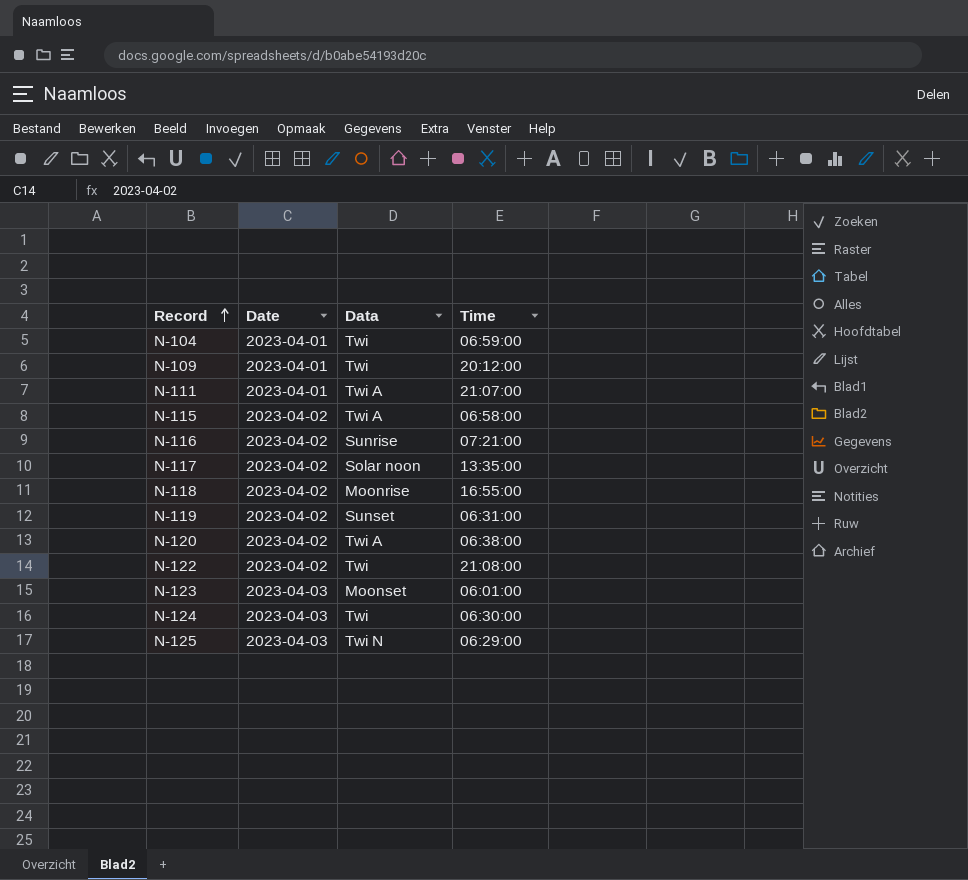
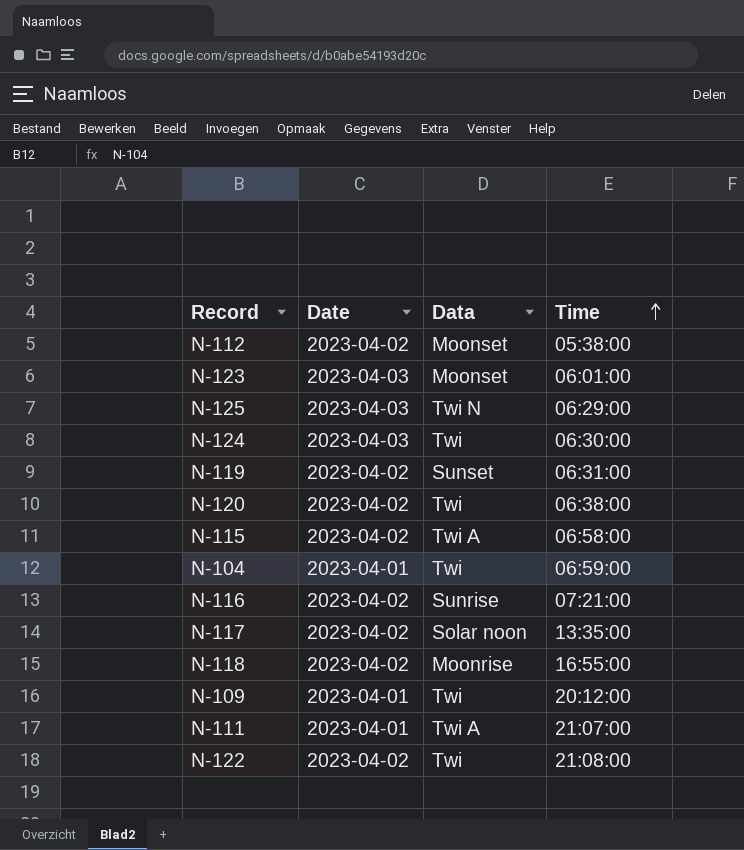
row order: Record ascending -> Time ascending
row N-112: none -> 2023-04-02 | Moonset | 05:38:00
N-120 | Data: Twi A -> Twi

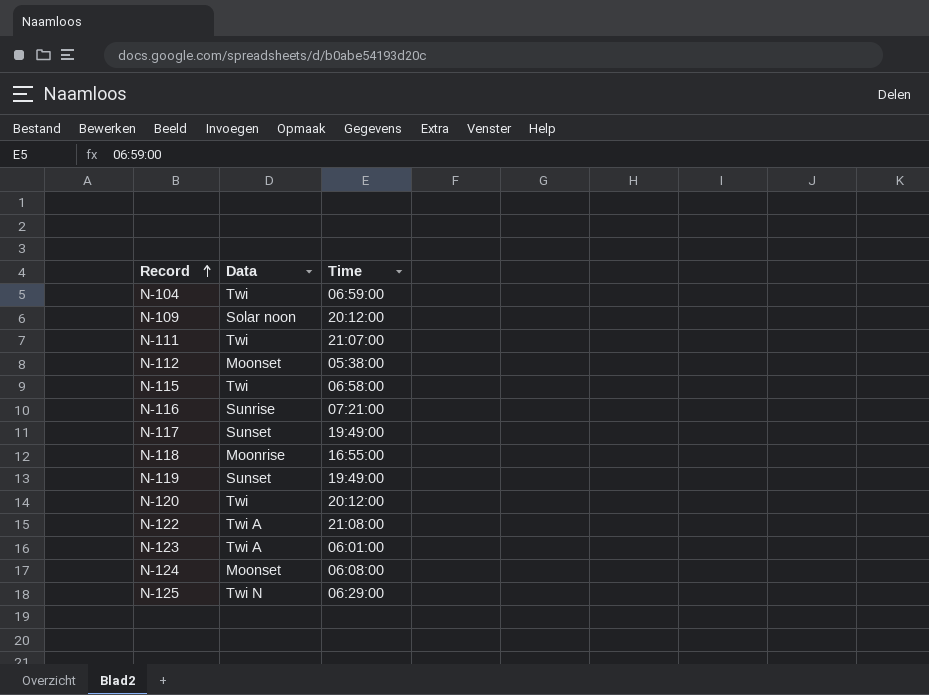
row order: Time ascending -> Record ascending
column Date | position: 2 -> none
N-109 | Data: Twi -> Solar noon
N-111 | Data: Twi A -> Twi
N-115 | Data: Twi A -> Twi
N-117 | Data: Solar noon -> Sunset
N-117 | Time: 13:35:00 -> 19:49:00
N-119 | Time: 06:31:00 -> 19:49:00
N-120 | Time: 06:38:00 -> 20:12:00
N-122 | Data: Twi -> Twi A
N-123 | Data: Moonset -> Twi A
N-124 | Data: Twi -> Moonset
N-124 | Time: 06:30:00 -> 06:08:00

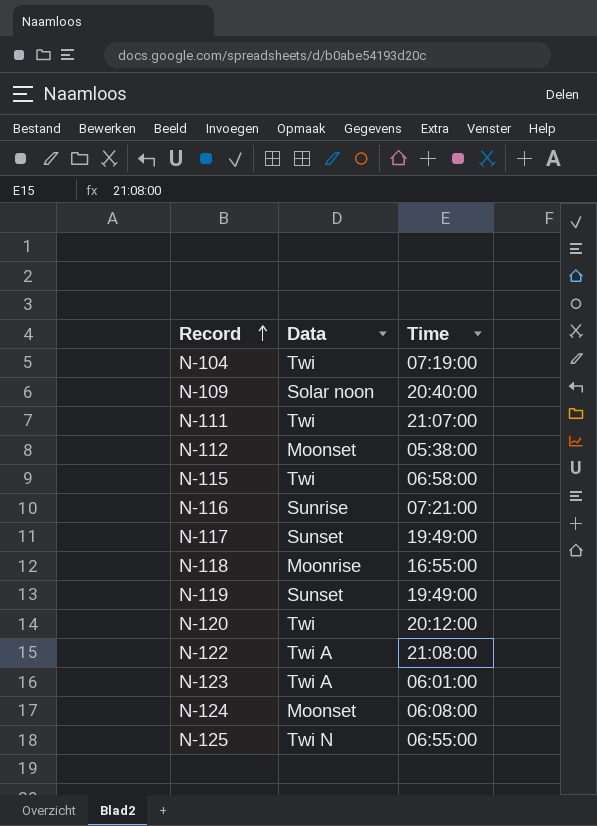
N-104 | Time: 06:59:00 -> 07:19:00
N-109 | Time: 20:12:00 -> 20:40:00
N-125 | Time: 06:29:00 -> 06:55:00

